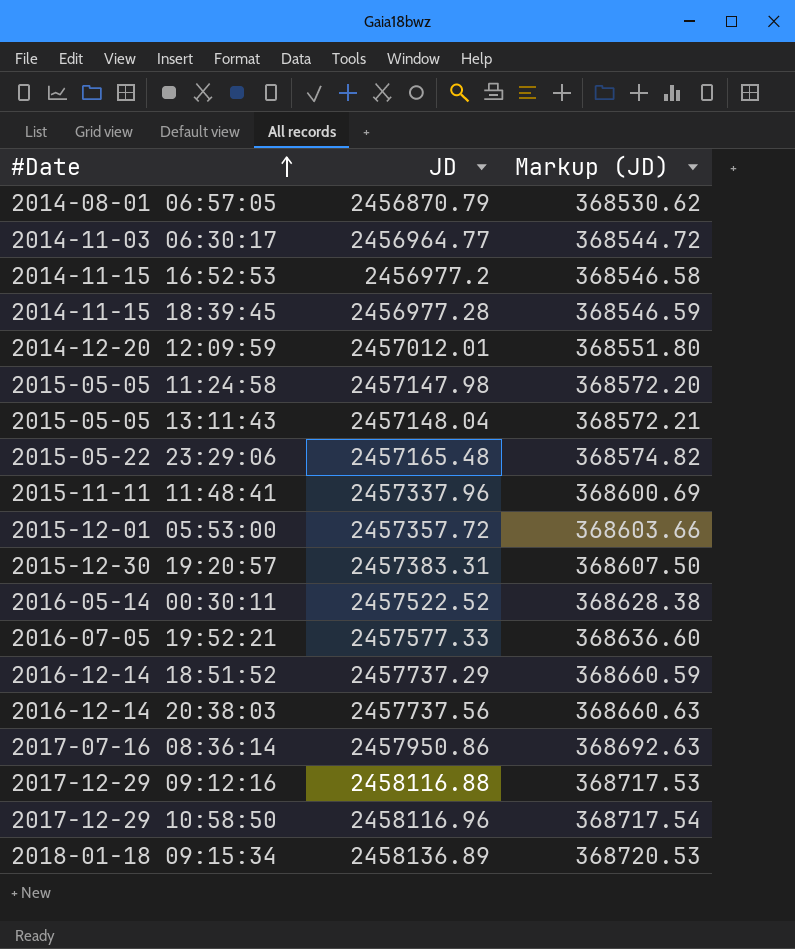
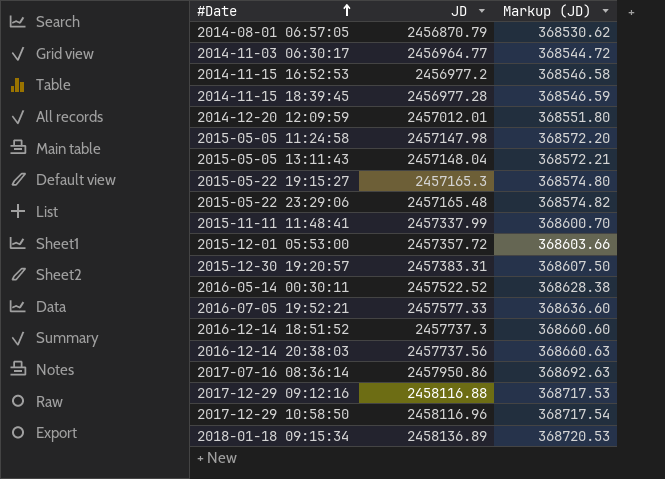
row 2015-05-22 19:15:27: none -> 2457165.3 | 368574.80
2015-11-11 11:48:41 | JD: 2457337.96 -> 2457337.99
2015-11-11 11:48:41 | Markup (JD): 368600.69 -> 368600.70
2016-12-14 18:51:52 | JD: 2457737.29 -> 2457737.3
2016-12-14 18:51:52 | Markup (JD): 368660.59 -> 368660.60

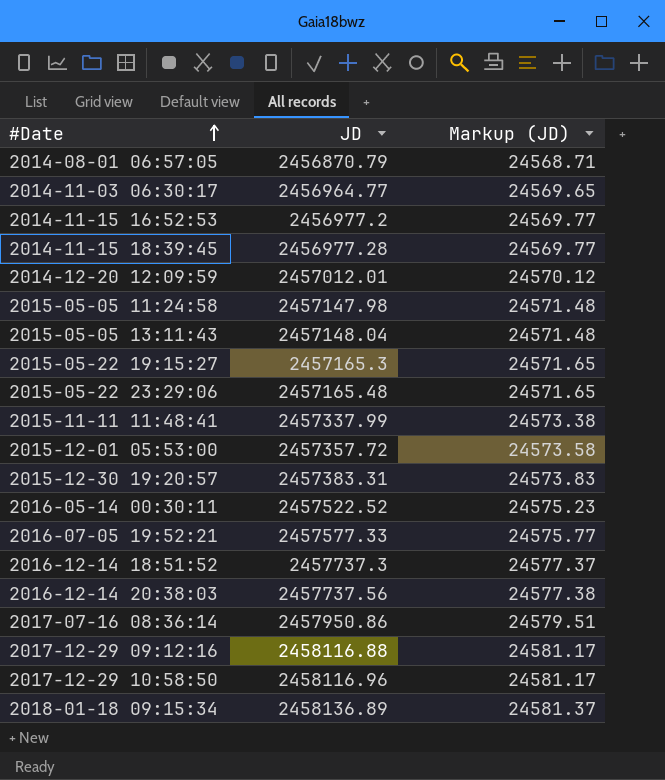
column Markup (JD) | formula: [JD] * 0.15 -> [JD] * 0.01

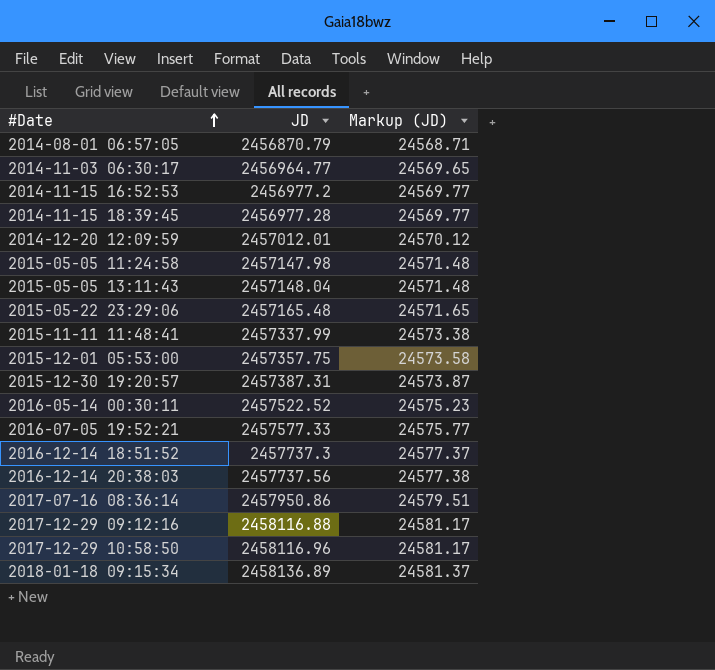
row 2015-05-22 19:15:27: 2457165.3 | 24571.65 -> none
2015-12-01 05:53:00 | JD: 2457357.72 -> 2457357.75
2015-12-30 19:20:57 | JD: 2457383.31 -> 2457387.31
2015-12-30 19:20:57 | Markup (JD): 24573.83 -> 24573.87

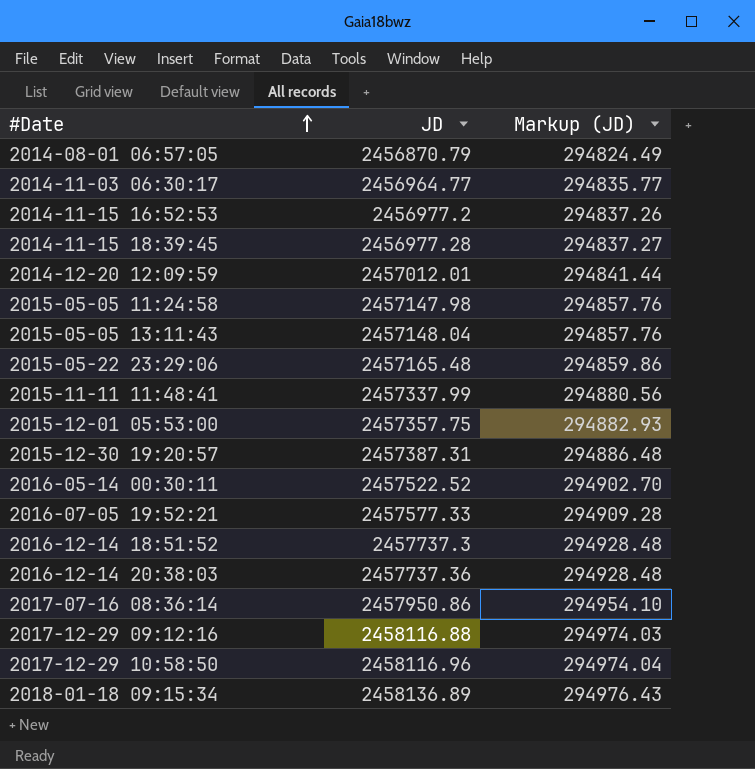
column Markup (JD) | formula: [JD] * 0.01 -> [JD] * 0.12
2016-12-14 20:38:03 | JD: 2457737.56 -> 2457737.36

